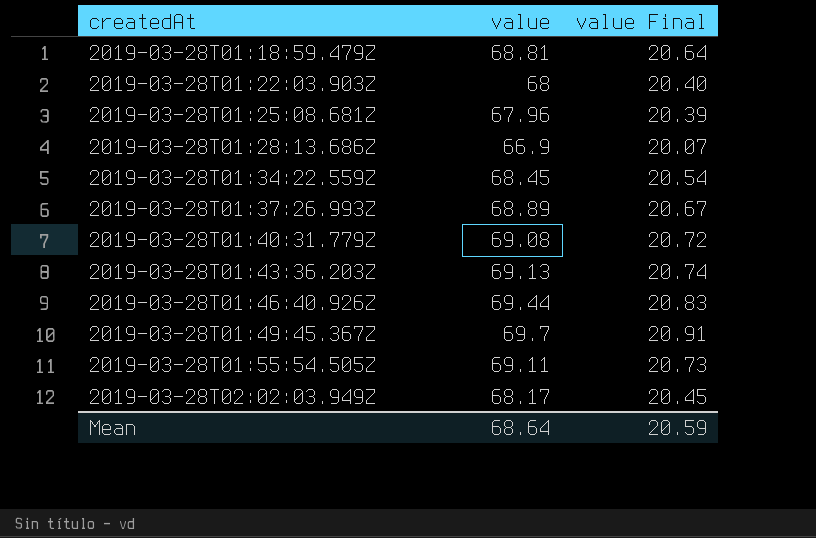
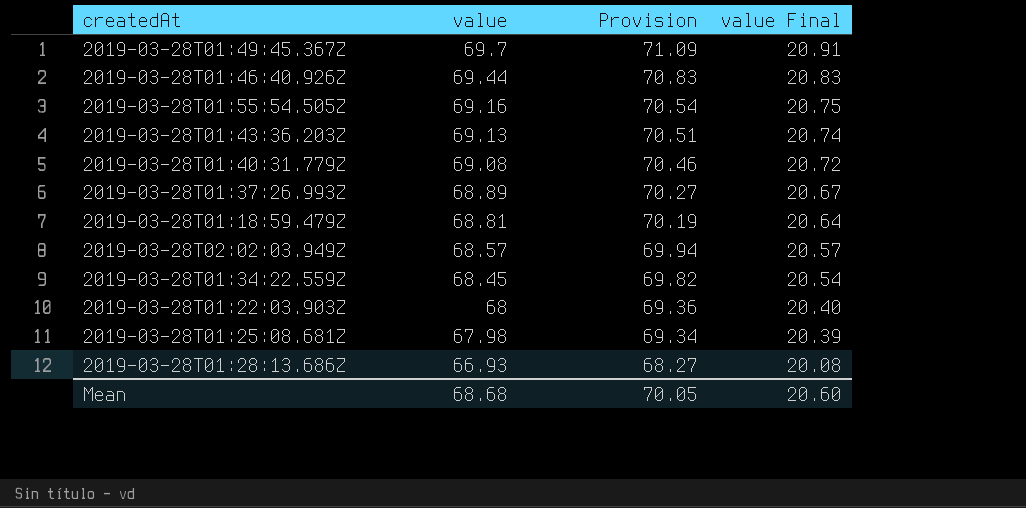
row order: createdAt ascending -> value descending
column Provision | formula: none -> [value] * 1.02
2019-03-28T01:55:54.505Z | value: 69.11 -> 69.16
2019-03-28T01:55:54.505Z | value Final: 20.73 -> 20.75
2019-03-28T02:02:03.949Z | value: 68.17 -> 68.57
2019-03-28T02:02:03.949Z | value Final: 20.45 -> 20.57
2019-03-28T01:25:08.681Z | value: 67.96 -> 67.98
2019-03-28T01:28:13.686Z | value: 66.9 -> 66.93
2019-03-28T01:28:13.686Z | value Final: 20.07 -> 20.08
Mean | value: 68.64 -> 68.68
Mean | value Final: 20.59 -> 20.60

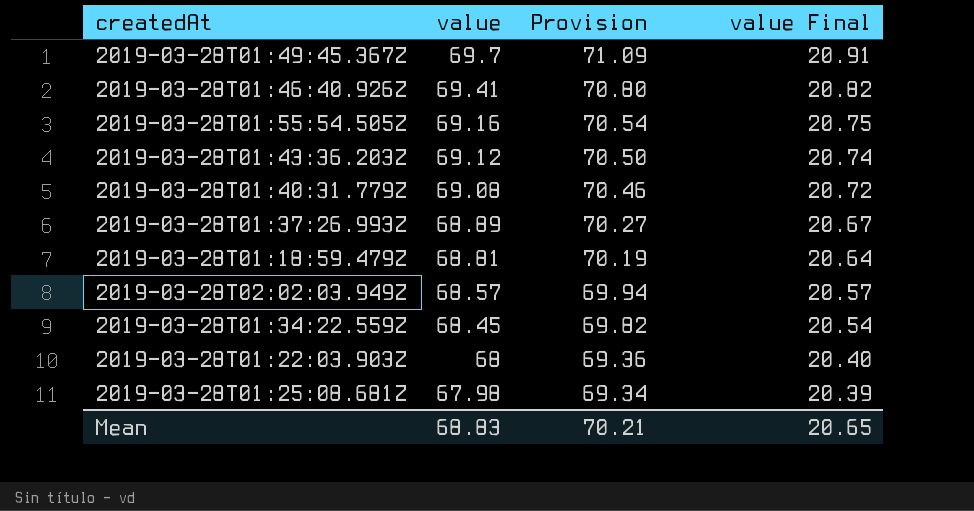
row 2019-03-28T01:28:13.686Z: 66.93 | 68.27 | 20.08 -> none
2019-03-28T01:46:40.926Z | value: 69.44 -> 69.41
2019-03-28T01:46:40.926Z | Provision: 70.83 -> 70.80
2019-03-28T01:46:40.926Z | value Final: 20.83 -> 20.82
2019-03-28T01:43:36.203Z | value: 69.13 -> 69.12
2019-03-28T01:43:36.203Z | Provision: 70.51 -> 70.50
Mean | value: 68.68 -> 68.83
Mean | Provision: 70.05 -> 70.21
Mean | value Final: 20.60 -> 20.65

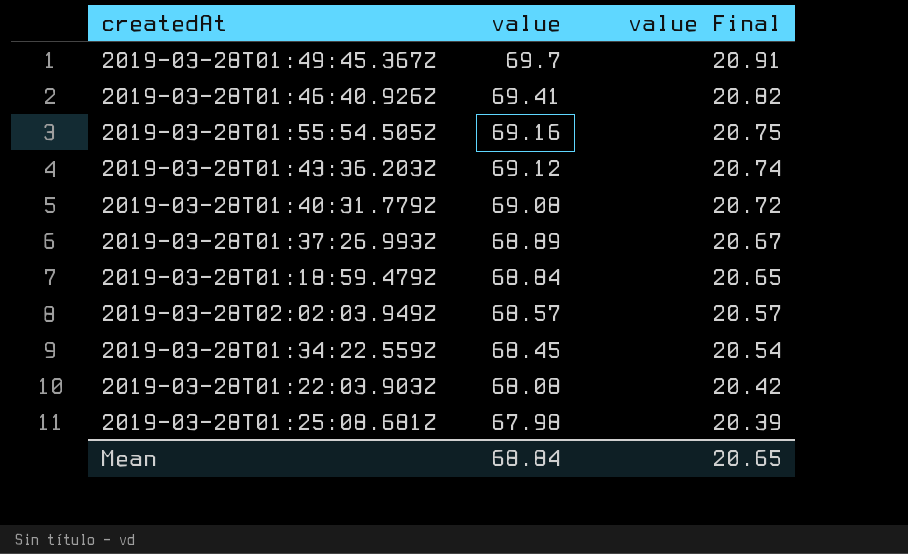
column Provision | formula: [value] * 1.02 -> none
2019-03-28T01:18:59.479Z | value: 68.81 -> 68.84
2019-03-28T01:18:59.479Z | value Final: 20.64 -> 20.65
2019-03-28T01:22:03.903Z | value: 68 -> 68.08
2019-03-28T01:22:03.903Z | value Final: 20.40 -> 20.42
Mean | value: 68.83 -> 68.84

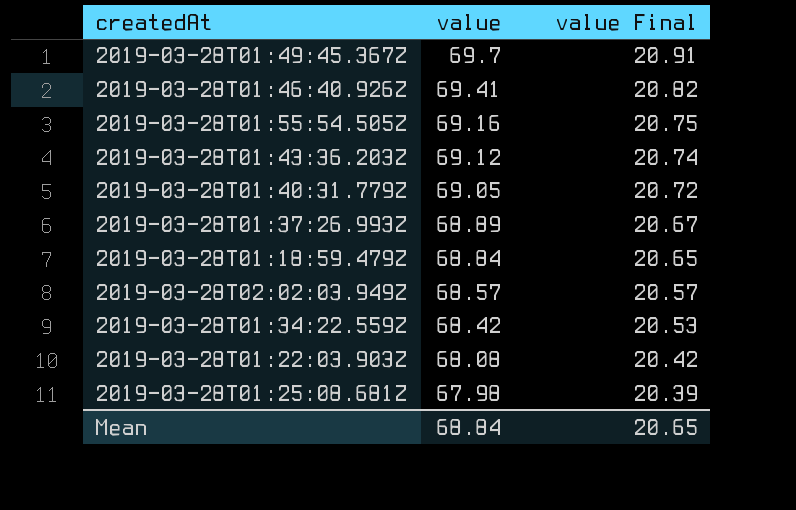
2019-03-28T01:40:31.779Z | value: 69.08 -> 69.05
2019-03-28T01:34:22.559Z | value: 68.45 -> 68.42
2019-03-28T01:34:22.559Z | value Final: 20.54 -> 20.53

